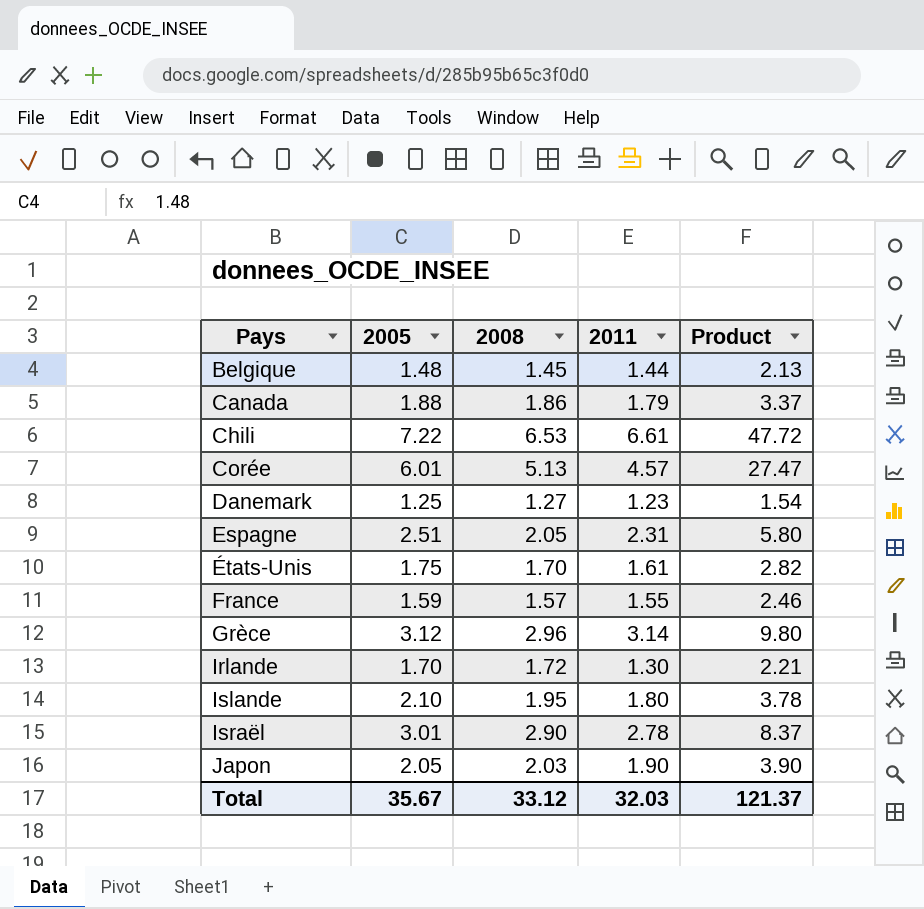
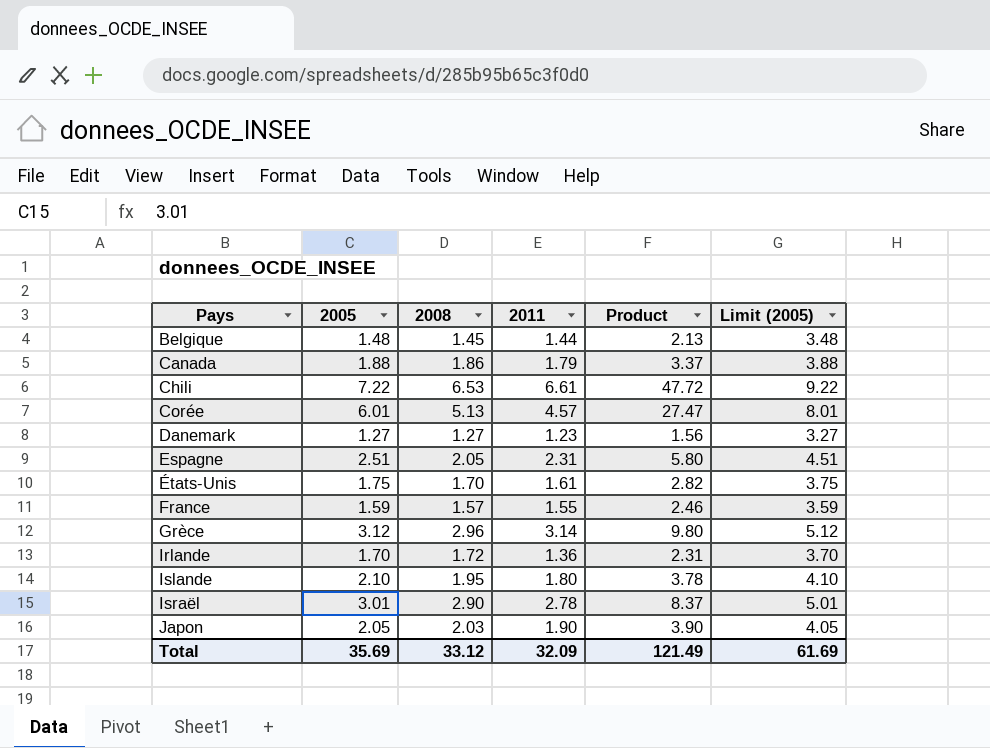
column Limit (2005) | formula: none -> [2005] + 2
Danemark | 2005: 1.25 -> 1.27
Danemark | Product: 1.54 -> 1.56
Irlande | 2011: 1.30 -> 1.36
Irlande | Product: 2.21 -> 2.31
Total | 2005: 35.67 -> 35.69
Total | 2011: 32.03 -> 32.09
Total | Product: 121.37 -> 121.49

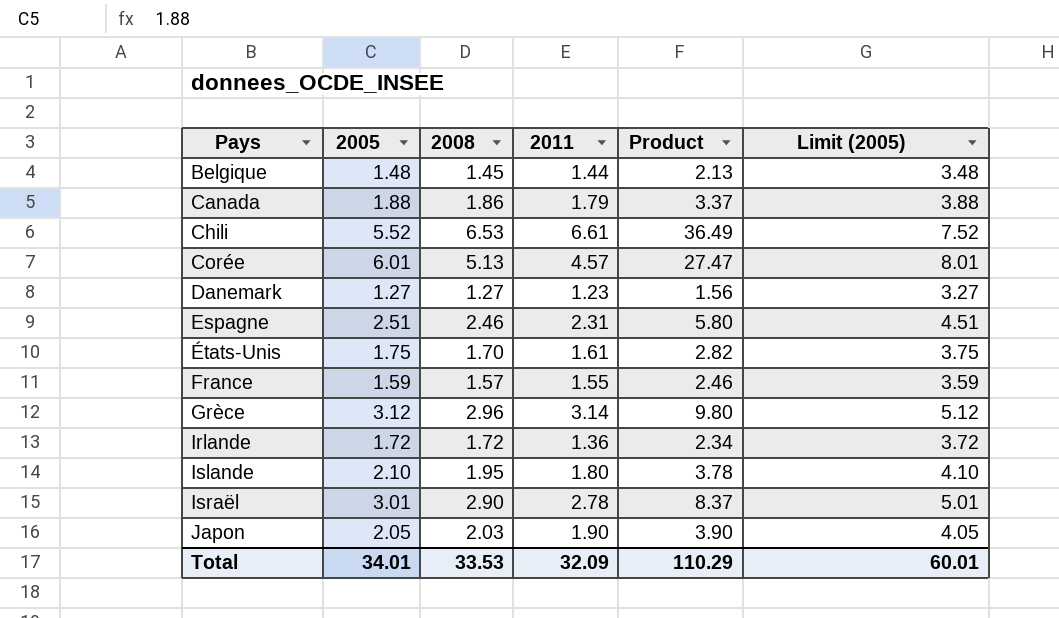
Chili | 2005: 7.22 -> 5.52
Chili | Product: 47.72 -> 36.49
Chili | Limit (2005): 9.22 -> 7.52
Espagne | 2008: 2.05 -> 2.46
Irlande | 2005: 1.70 -> 1.72
Irlande | Product: 2.31 -> 2.34
Irlande | Limit (2005): 3.70 -> 3.72
Total | 2005: 35.69 -> 34.01
Total | 2008: 33.12 -> 33.53
Total | Product: 121.49 -> 110.29
Total | Limit (2005): 61.69 -> 60.01

